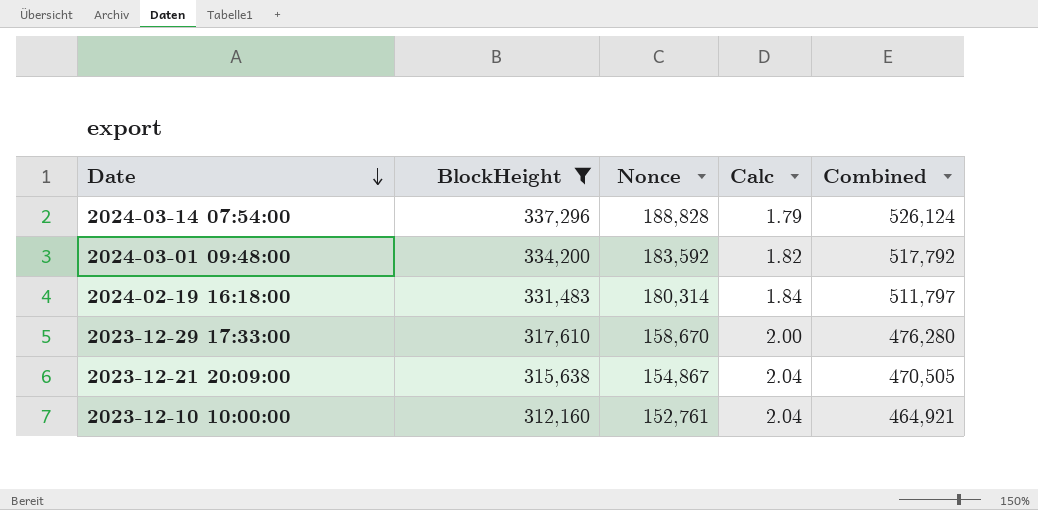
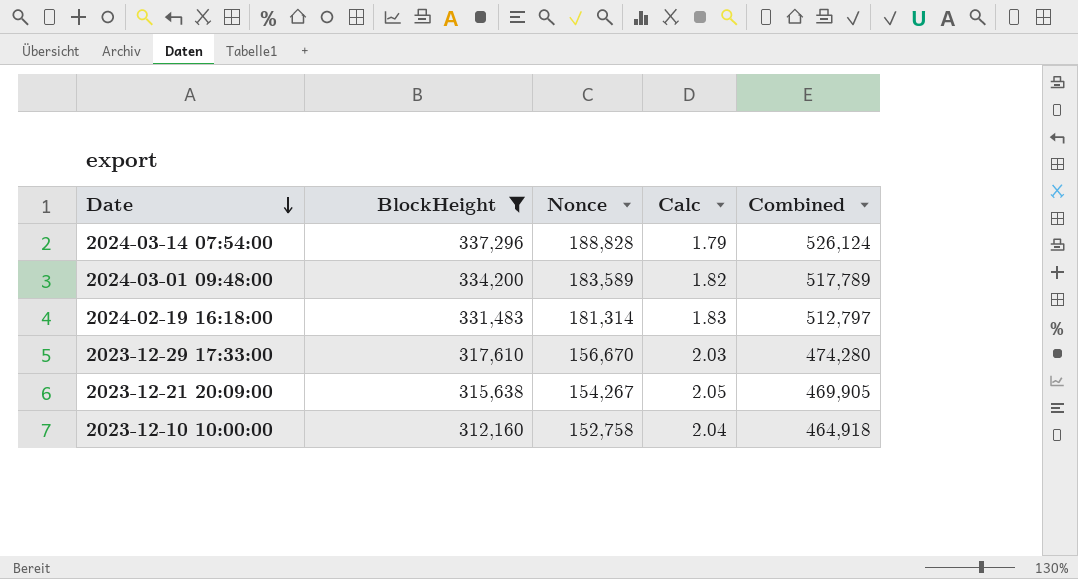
2024-03-01 09:48:00 | Nonce: 183,592 -> 183,589
2024-03-01 09:48:00 | Combined: 517,792 -> 517,789
2024-02-19 16:18:00 | Nonce: 180,314 -> 181,314
2024-02-19 16:18:00 | Calc: 1.84 -> 1.83
2024-02-19 16:18:00 | Combined: 511,797 -> 512,797
2023-12-29 17:33:00 | Nonce: 158,670 -> 156,670
2023-12-29 17:33:00 | Calc: 2.00 -> 2.03
2023-12-29 17:33:00 | Combined: 476,280 -> 474,280
2023-12-21 20:09:00 | Nonce: 154,867 -> 154,267
2023-12-21 20:09:00 | Calc: 2.04 -> 2.05
2023-12-21 20:09:00 | Combined: 470,505 -> 469,905
2023-12-10 10:00:00 | Nonce: 152,761 -> 152,758
2023-12-10 10:00:00 | Combined: 464,921 -> 464,918

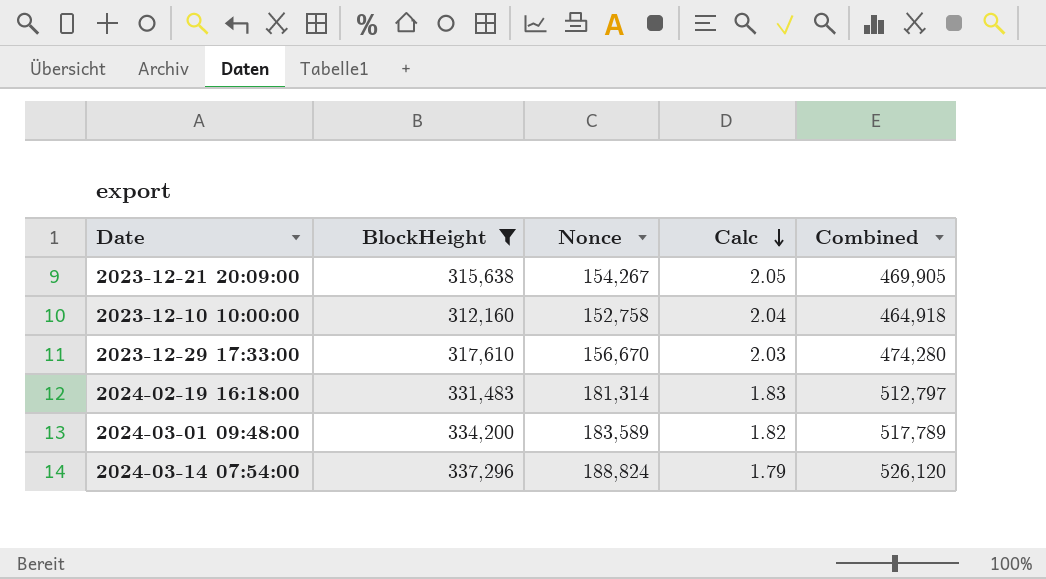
row order: Date descending -> Calc descending
2024-03-14 07:54:00 | Nonce: 188,828 -> 188,824
2024-03-14 07:54:00 | Combined: 526,124 -> 526,120

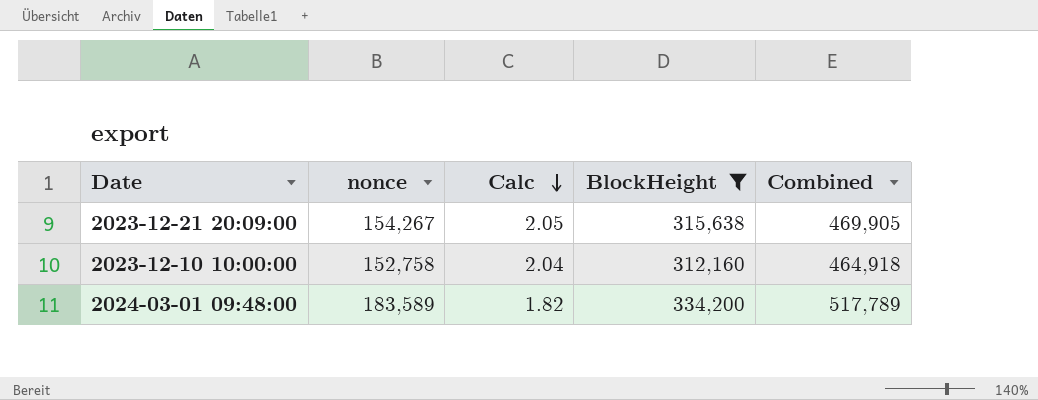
column name: Nonce -> nonce
column BlockHeight | position: 2 -> 4
row 2023-12-29 17:33:00: 317,610 | 156,670 | 2.03 | 474,280 -> none
row 2024-02-19 16:18:00: 331,483 | 181,314 | 1.83 | 512,797 -> none
row 2024-03-14 07:54:00: 337,296 | 188,824 | 1.79 | 526,120 -> none

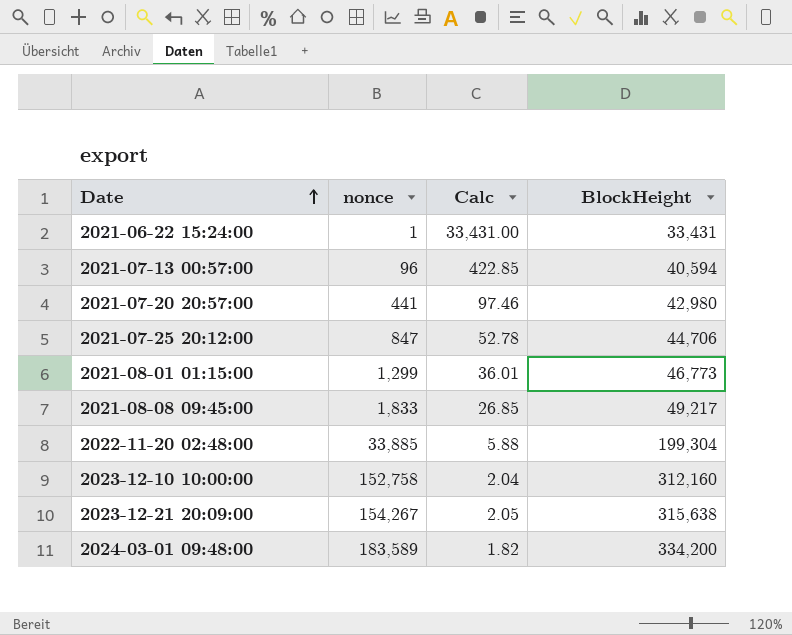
filter: BlockHeight >= 312,160 -> none
row order: Calc descending -> Date ascending
column Combined | formula: [nonce] + [BlockHeight] -> none

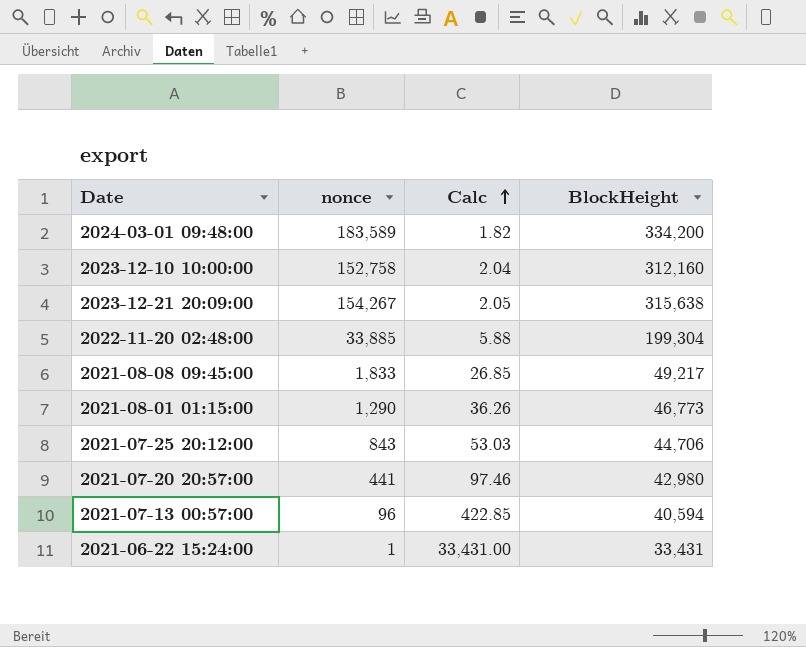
row order: Date ascending -> Calc ascending
2021-08-01 01:15:00 | nonce: 1,299 -> 1,290
2021-08-01 01:15:00 | Calc: 36.01 -> 36.26
2021-07-25 20:12:00 | nonce: 847 -> 843
2021-07-25 20:12:00 | Calc: 52.78 -> 53.03

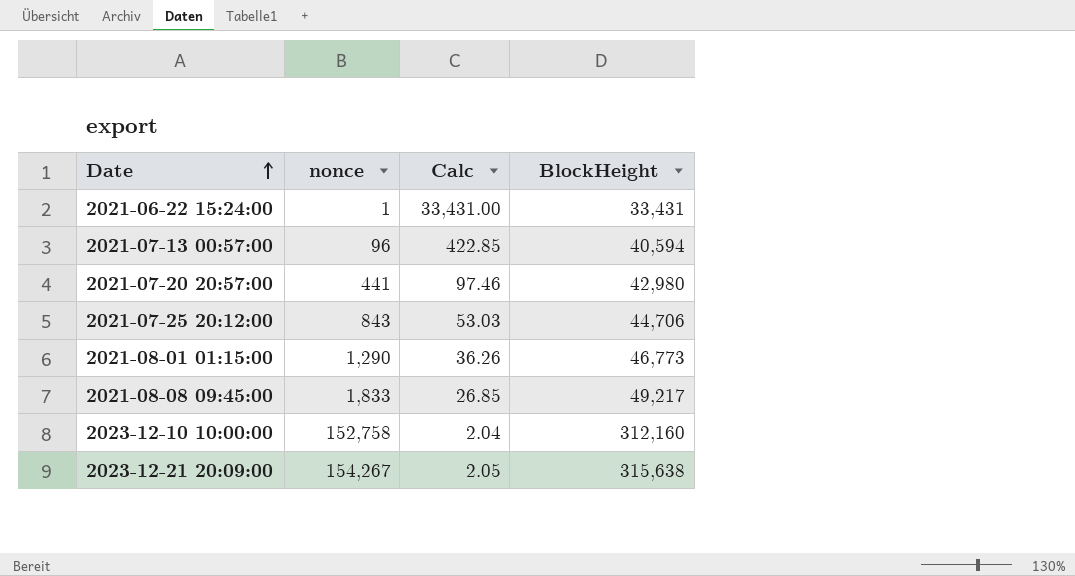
row order: Calc ascending -> Date ascending
row 2024-03-01 09:48:00: 183,589 | 1.82 | 334,200 -> none
row 2022-11-20 02:48:00: 33,885 | 5.88 | 199,304 -> none

